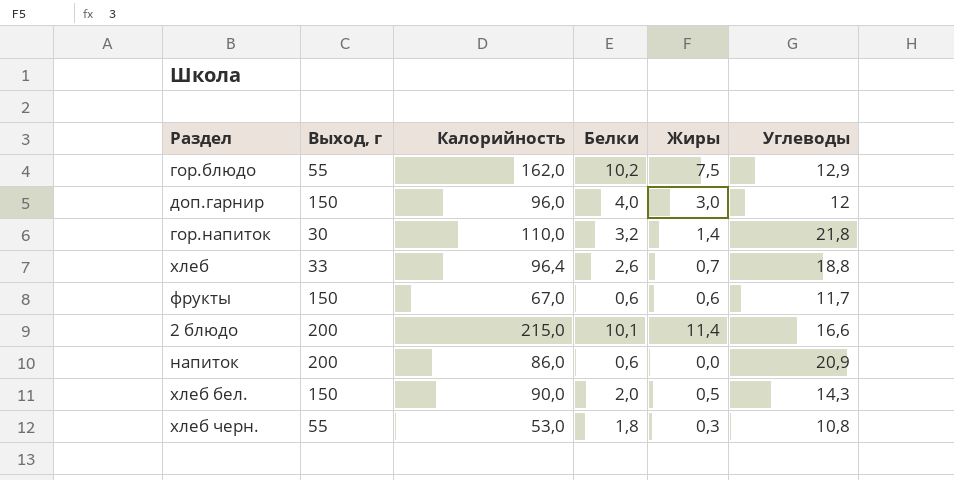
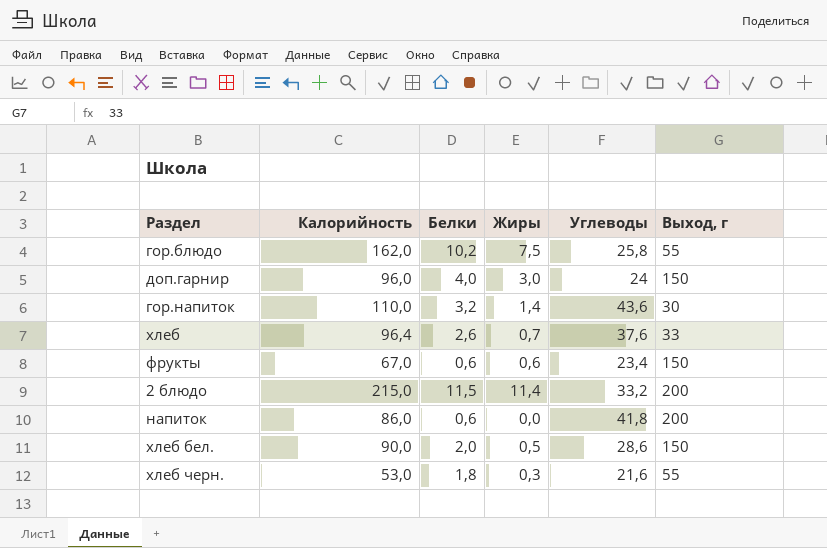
column Выход, г | position: 2 -> 6
гор.блюдо | Углеводы: 12,9 -> 25,8
доп.гарнир | Углеводы: 12 -> 24
гор.напиток | Углеводы: 21,8 -> 43,6
хлеб | Углеводы: 18,8 -> 37,6
фрукты | Углеводы: 11,7 -> 23,4
2 блюдо | Белки: 10,1 -> 11,5
2 блюдо | Углеводы: 16,6 -> 33,2
напиток | Углеводы: 20,9 -> 41,8
хлеб бел. | Углеводы: 14,3 -> 28,6
хлеб черн. | Углеводы: 10,8 -> 21,6

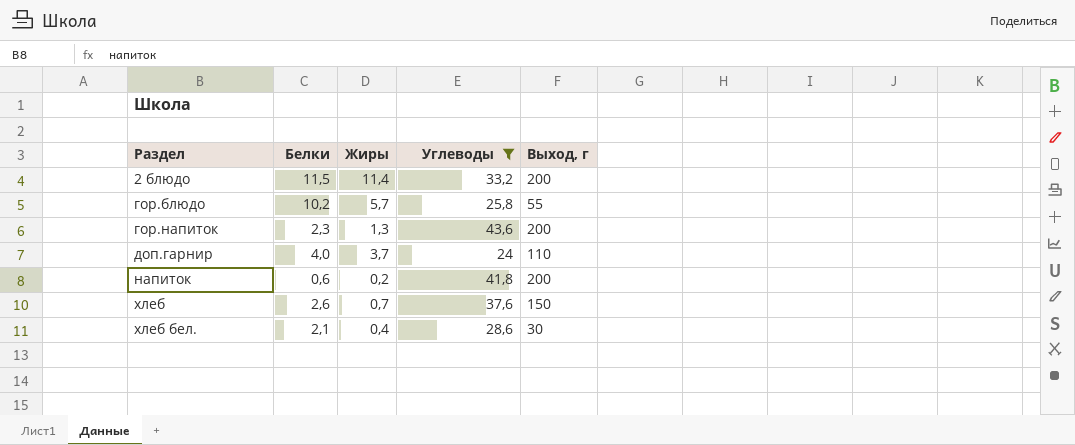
filter: none -> Углеводы >= 24
row order: none -> Раздел ascending
column Калорийность | position: 2 -> none
гор.блюдо | Жиры: 7,5 -> 5,7
гор.напиток | Белки: 3,2 -> 2,3
гор.напиток | Жиры: 1,4 -> 1,3
гор.напиток | Выход, г: 30 -> 200
доп.гарнир | Жиры: 3,0 -> 3,7
доп.гарнир | Выход, г: 150 -> 110
напиток | Жиры: 0,0 -> 0,2
хлеб | Выход, г: 33 -> 150
хлеб бел. | Белки: 2,0 -> 2,1
хлеб бел. | Жиры: 0,5 -> 0,4
хлеб бел. | Выход, г: 150 -> 30

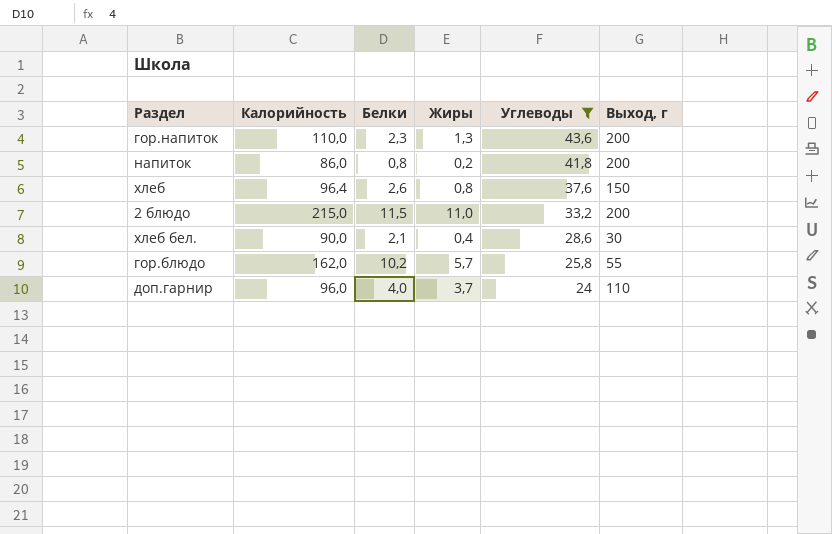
row order: Раздел ascending -> Углеводы descending
column Калорийность | position: none -> 2
напиток | Белки: 0,6 -> 0,8
хлеб | Жиры: 0,7 -> 0,8
2 блюдо | Жиры: 11,4 -> 11,0

